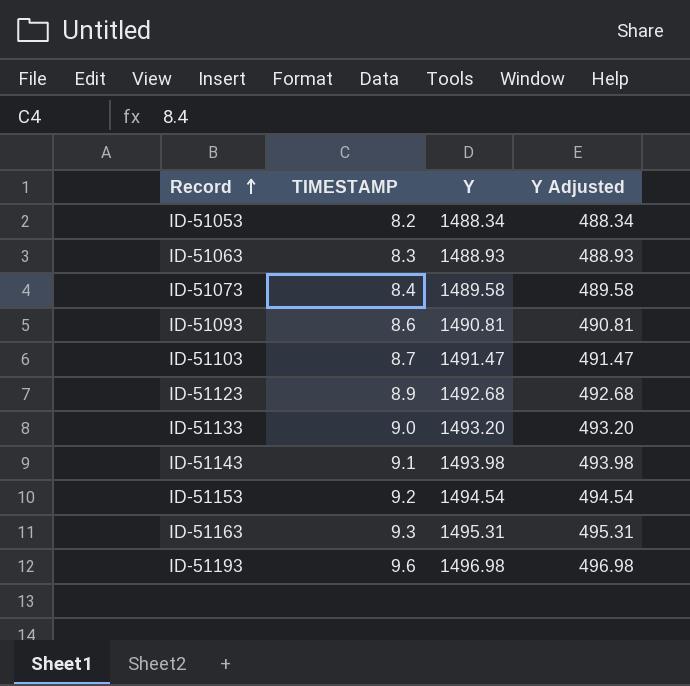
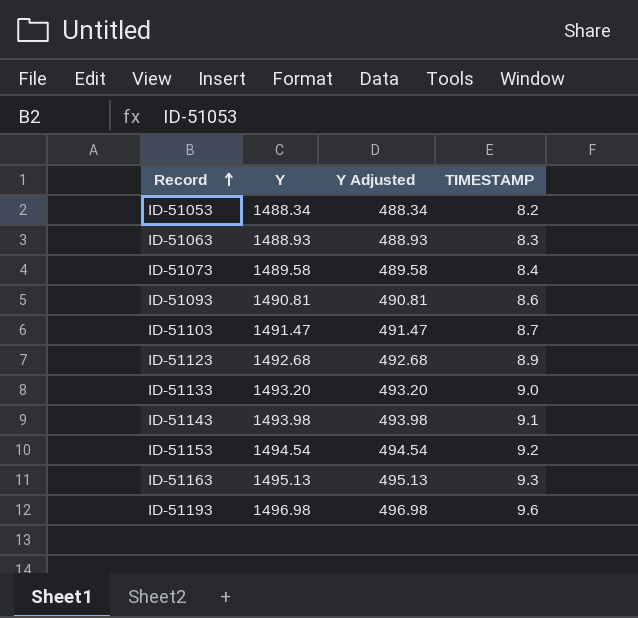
column TIMESTAMP | position: 2 -> 4
ID-51163 | Y: 1495.31 -> 1495.13
ID-51163 | Y Adjusted: 495.31 -> 495.13

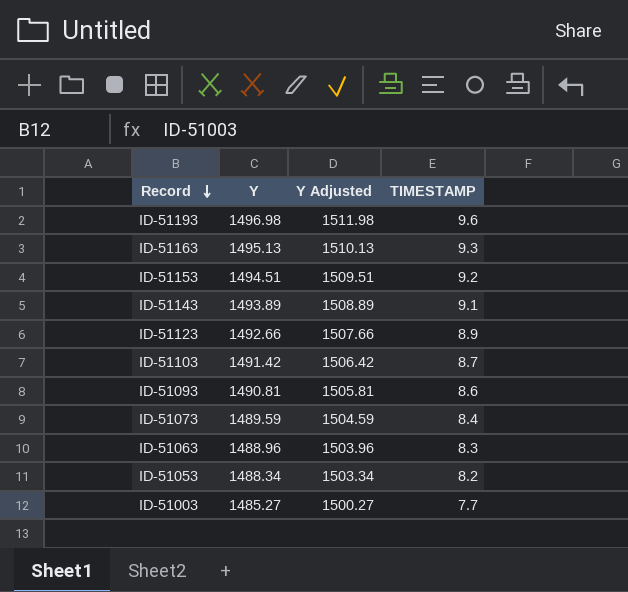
row order: Record ascending -> Record descending
column Y Adjusted | formula: [Y] - 1000 -> [Y] + 15
row ID-51133: 1493.20 | 493.20 | 9.0 -> none
ID-51153 | Y: 1494.54 -> 1494.51
ID-51143 | Y: 1493.98 -> 1493.89
ID-51123 | Y: 1492.68 -> 1492.66
ID-51103 | Y: 1491.47 -> 1491.42
ID-51073 | Y: 1489.58 -> 1489.59
ID-51063 | Y: 1488.93 -> 1488.96
row ID-51003: none -> 1485.27 | 1500.27 | 7.7

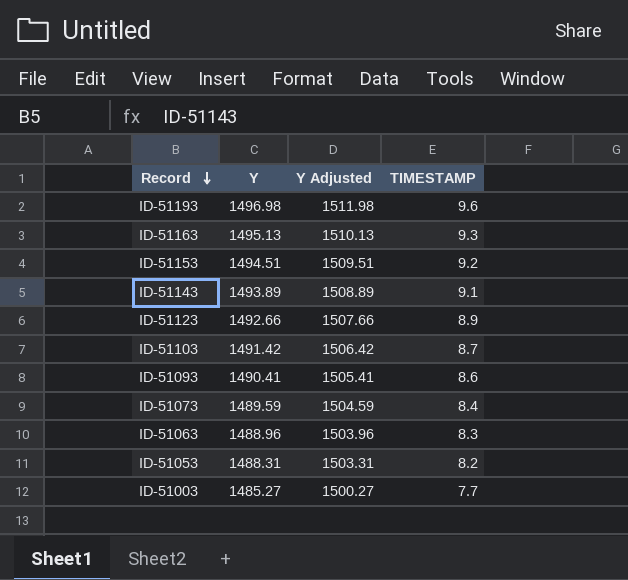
ID-51093 | Y: 1490.81 -> 1490.41
ID-51093 | Y Adjusted: 1505.81 -> 1505.41
ID-51053 | Y: 1488.34 -> 1488.31
ID-51053 | Y Adjusted: 1503.34 -> 1503.31

